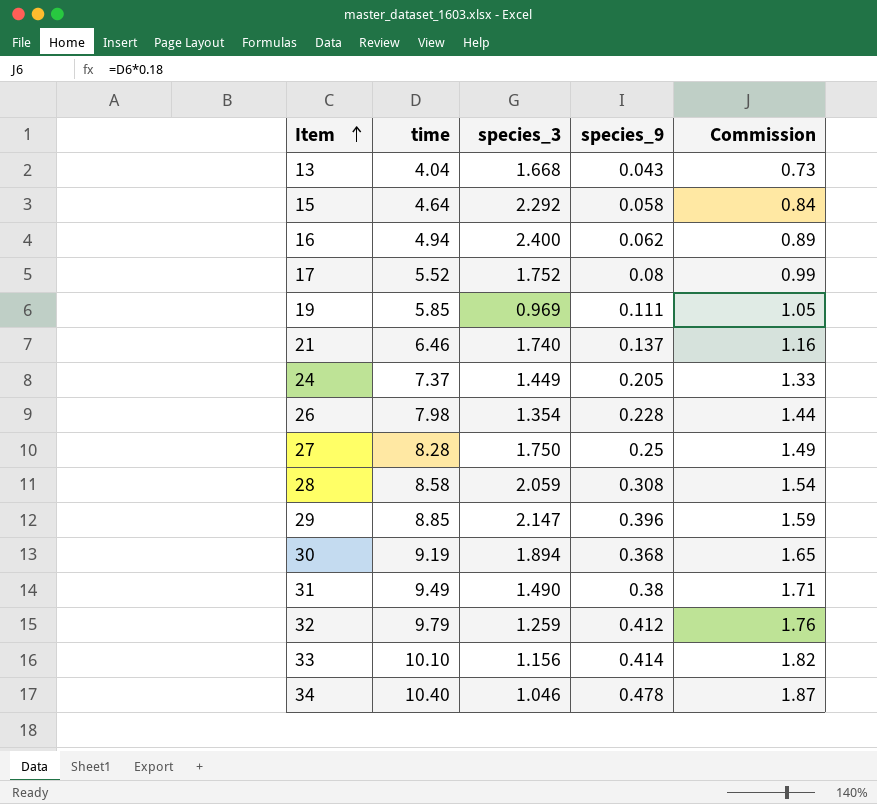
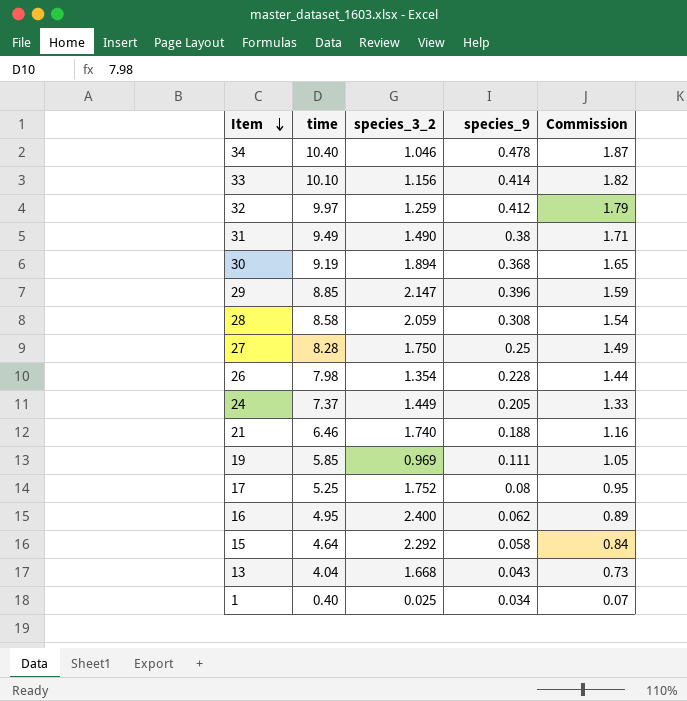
row order: Item ascending -> Item descending
column name: species_3 -> species_3_2
32 | time: 9.79 -> 9.97
32 | Commission: 1.76 -> 1.79
21 | species_9: 0.137 -> 0.188
17 | time: 5.52 -> 5.25
17 | Commission: 0.99 -> 0.95
16 | time: 4.94 -> 4.95
row 1: none -> 0.40 | 0.025 | 0.034 | 0.07

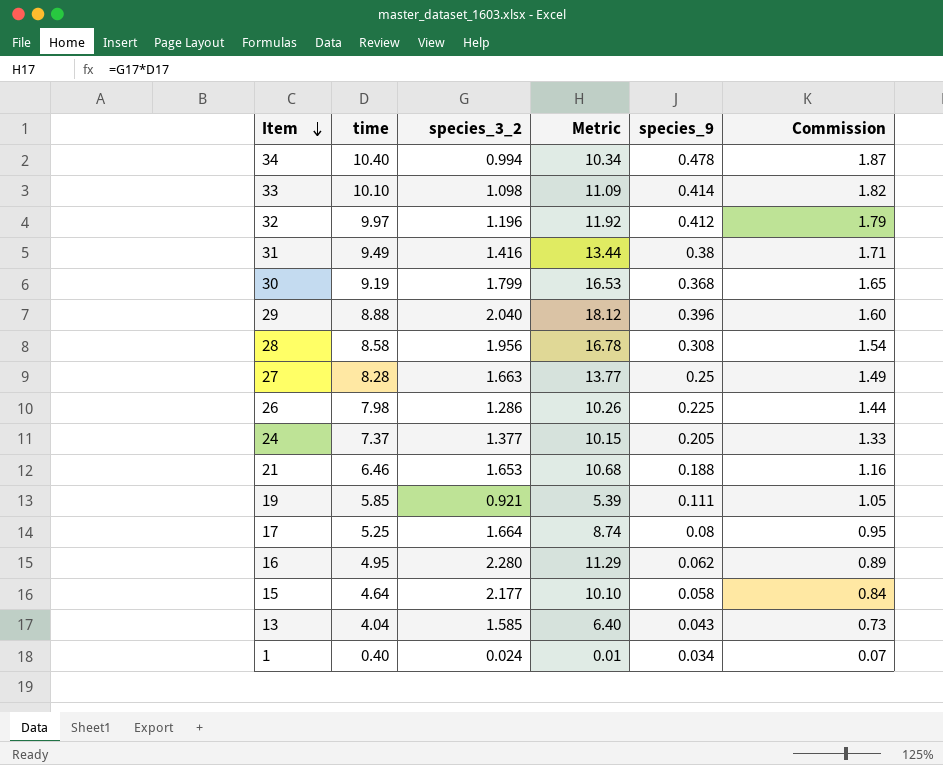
column Metric | formula: none -> [time] * [species_3_2]
34 | species_3_2: 1.046 -> 0.994
33 | species_3_2: 1.156 -> 1.098
32 | species_3_2: 1.259 -> 1.196
31 | species_3_2: 1.490 -> 1.416
30 | species_3_2: 1.894 -> 1.799
29 | time: 8.85 -> 8.88
29 | species_3_2: 2.147 -> 2.040
29 | Commission: 1.59 -> 1.60
28 | species_3_2: 2.059 -> 1.956
27 | species_3_2: 1.750 -> 1.663
26 | species_3_2: 1.354 -> 1.286
26 | species_9: 0.228 -> 0.225
24 | species_3_2: 1.449 -> 1.377
21 | species_3_2: 1.740 -> 1.653
19 | species_3_2: 0.969 -> 0.921
17 | species_3_2: 1.752 -> 1.664
16 | species_3_2: 2.400 -> 2.280
15 | species_3_2: 2.292 -> 2.177
13 | species_3_2: 1.668 -> 1.585
1 | species_3_2: 0.025 -> 0.024

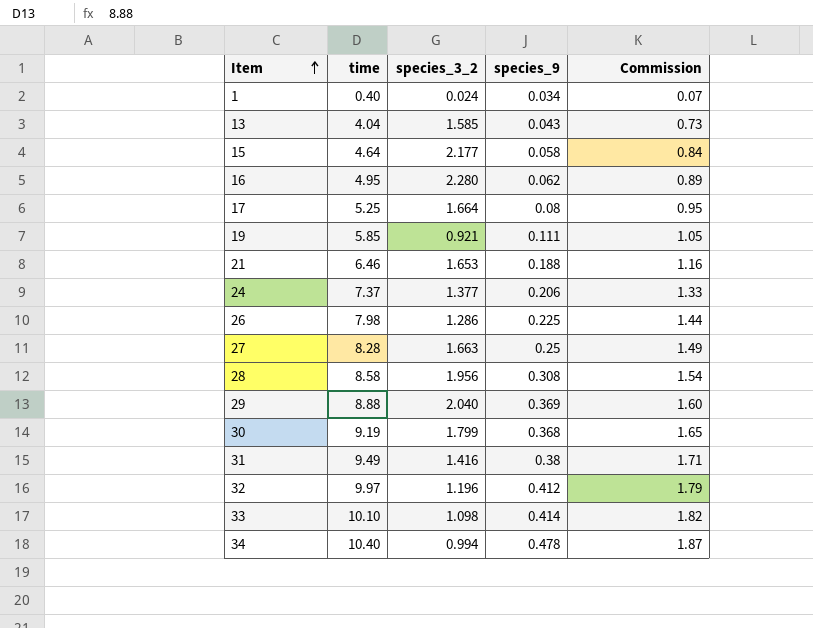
row order: Item descending -> Item ascending
column Metric | formula: [time] * [species_3_2] -> none
24 | species_9: 0.205 -> 0.206
29 | species_9: 0.396 -> 0.369

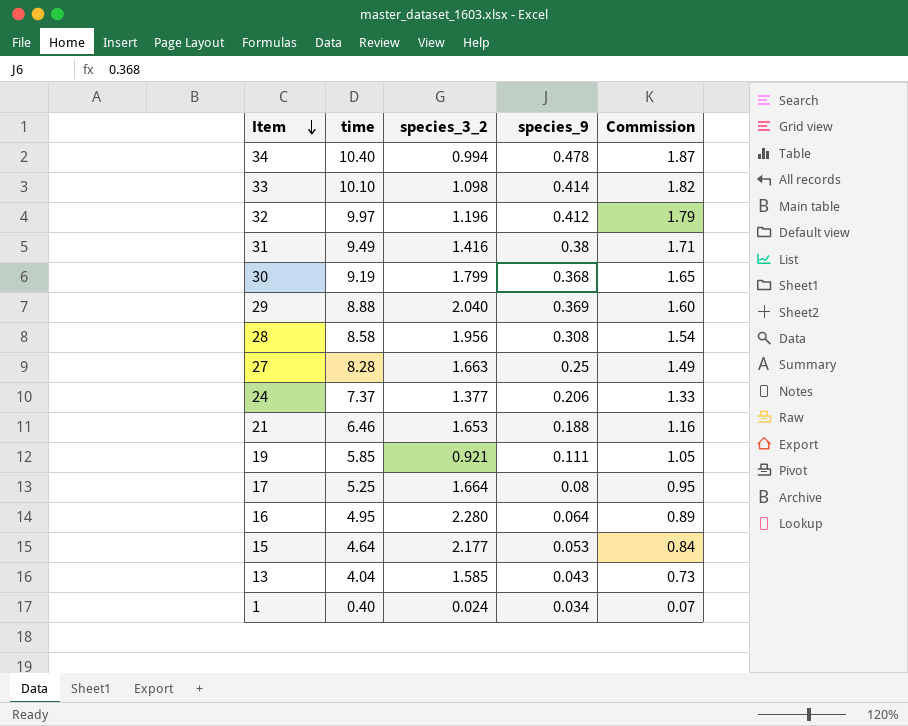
row order: Item ascending -> Item descending
row 26: 7.98 | 1.286 | 0.225 | 1.44 -> none
16 | species_9: 0.062 -> 0.064
15 | species_9: 0.058 -> 0.053

